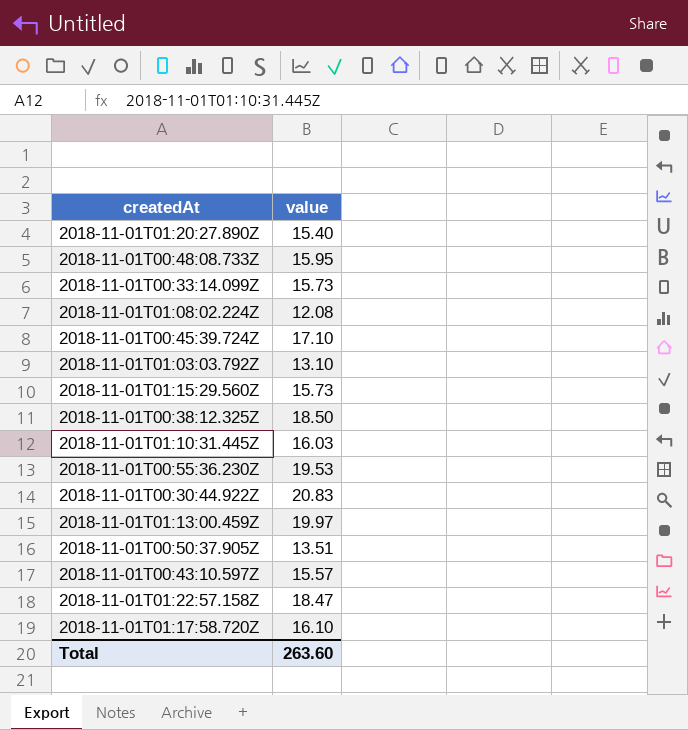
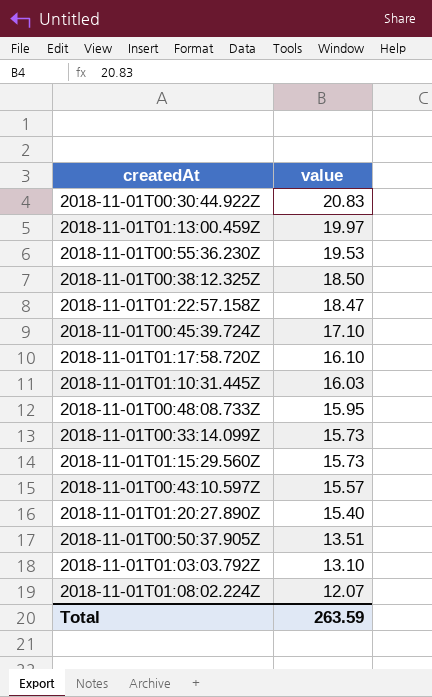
row order: none -> value descending
2018-11-01T01:08:02.224Z | value: 12.08 -> 12.07
Total | value: 263.60 -> 263.59

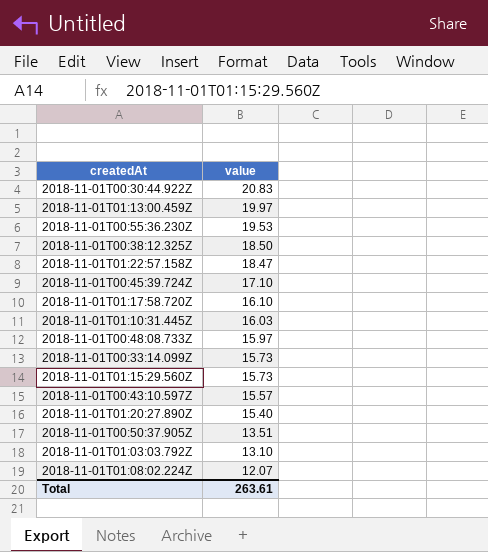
2018-11-01T00:48:08.733Z | value: 15.95 -> 15.97
Total | value: 263.59 -> 263.61

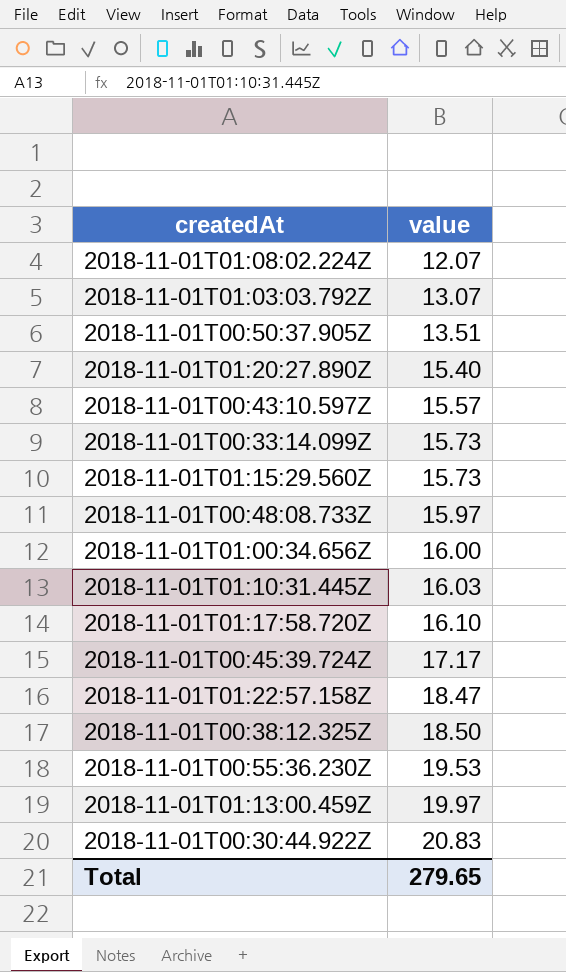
row order: value descending -> value ascending
2018-11-01T01:03:03.792Z | value: 13.10 -> 13.07
row 2018-11-01T01:00:34.656Z: none -> 16.00
2018-11-01T00:45:39.724Z | value: 17.10 -> 17.17
Total | value: 263.61 -> 279.65

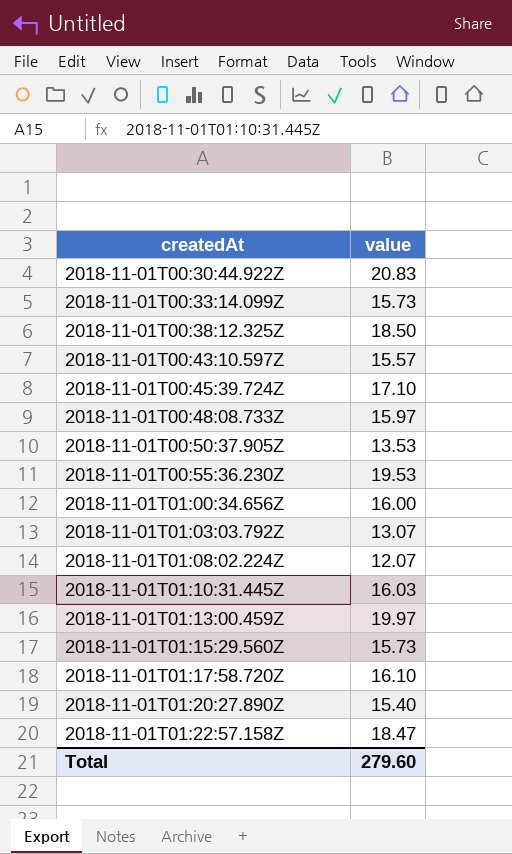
row order: value ascending -> createdAt ascending
2018-11-01T00:45:39.724Z | value: 17.17 -> 17.10
2018-11-01T00:50:37.905Z | value: 13.51 -> 13.53
Total | value: 279.65 -> 279.60

